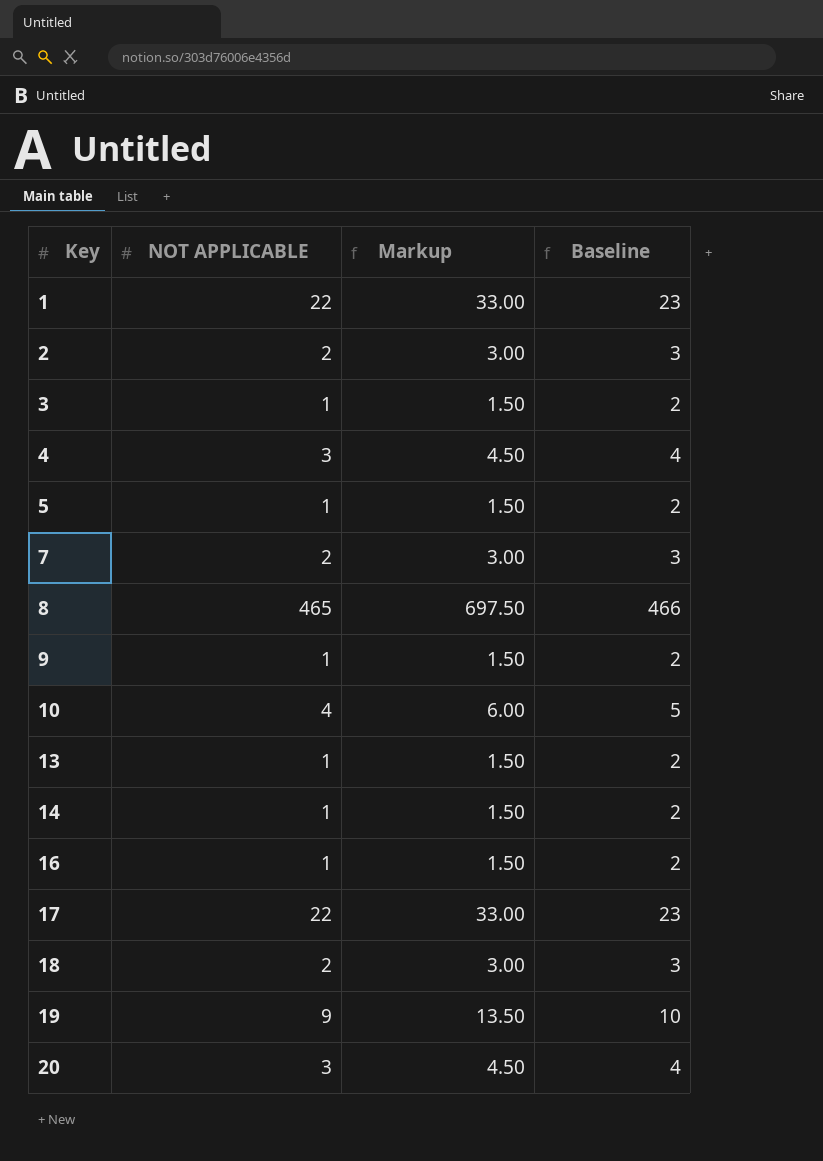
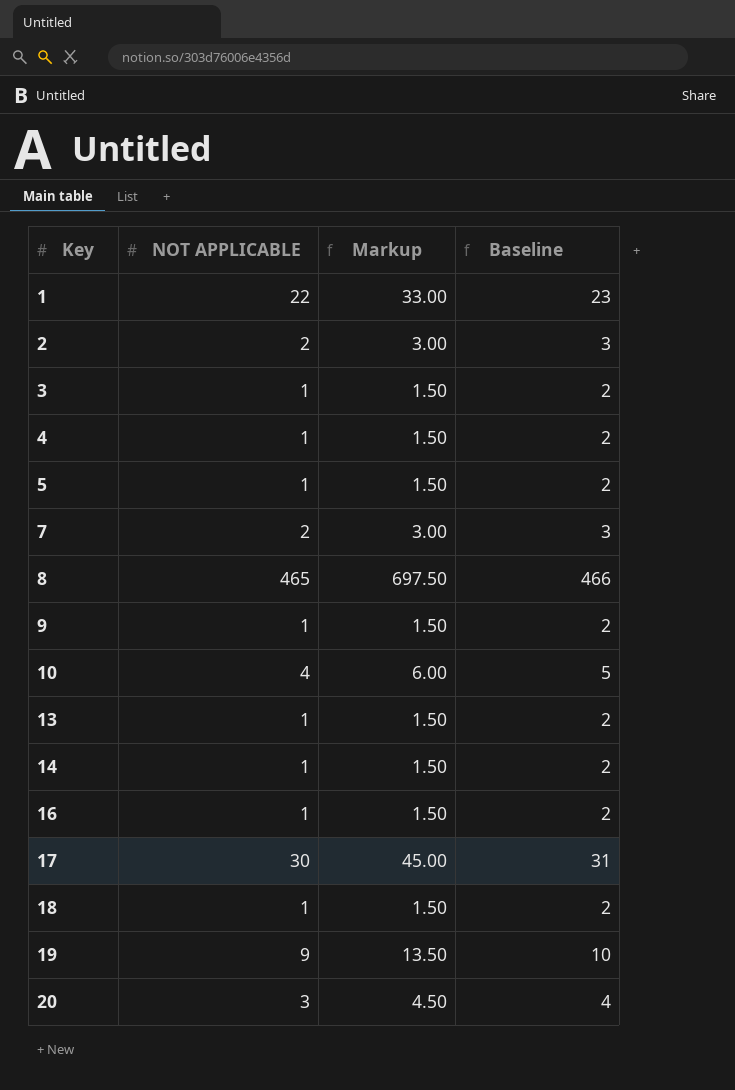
4 | NOT APPLICABLE: 3 -> 1
4 | Markup: 4.50 -> 1.50
4 | Baseline: 4 -> 2
17 | NOT APPLICABLE: 22 -> 30
17 | Markup: 33.00 -> 45.00
17 | Baseline: 23 -> 31
18 | NOT APPLICABLE: 2 -> 1
18 | Markup: 3.00 -> 1.50
18 | Baseline: 3 -> 2

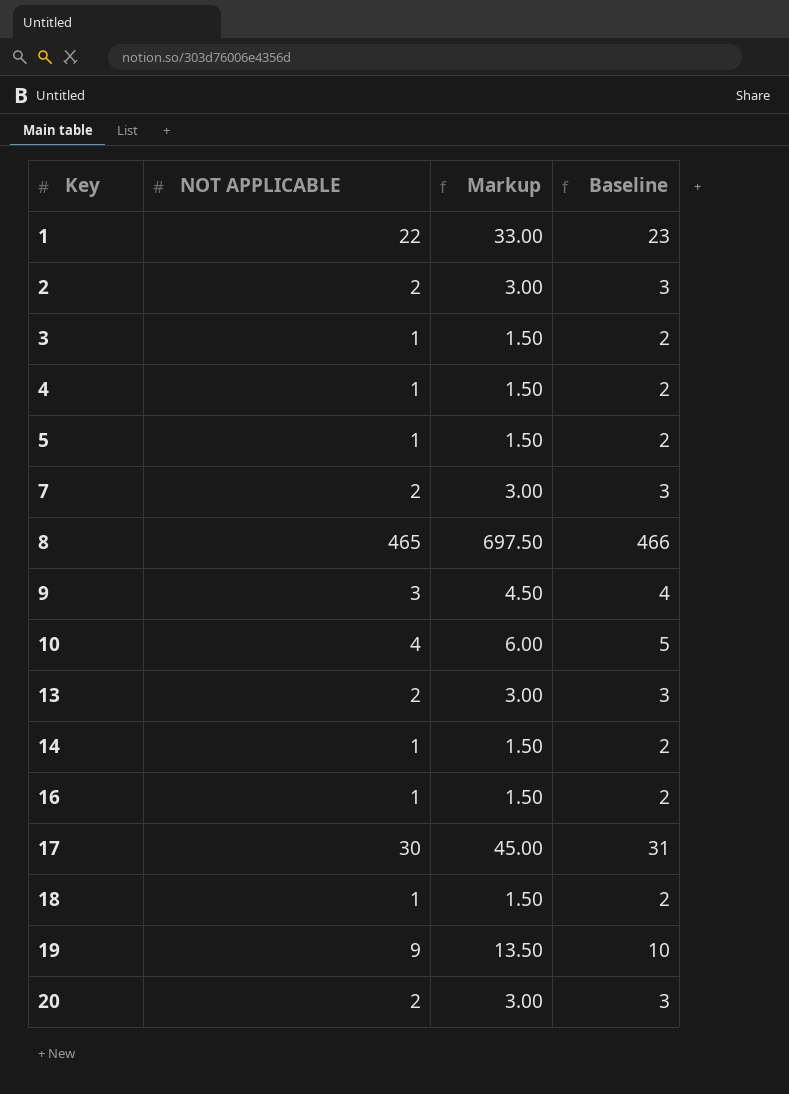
9 | NOT APPLICABLE: 1 -> 3
9 | Markup: 1.50 -> 4.50
9 | Baseline: 2 -> 4
13 | NOT APPLICABLE: 1 -> 2
13 | Markup: 1.50 -> 3.00
13 | Baseline: 2 -> 3
20 | NOT APPLICABLE: 3 -> 2
20 | Markup: 4.50 -> 3.00
20 | Baseline: 4 -> 3

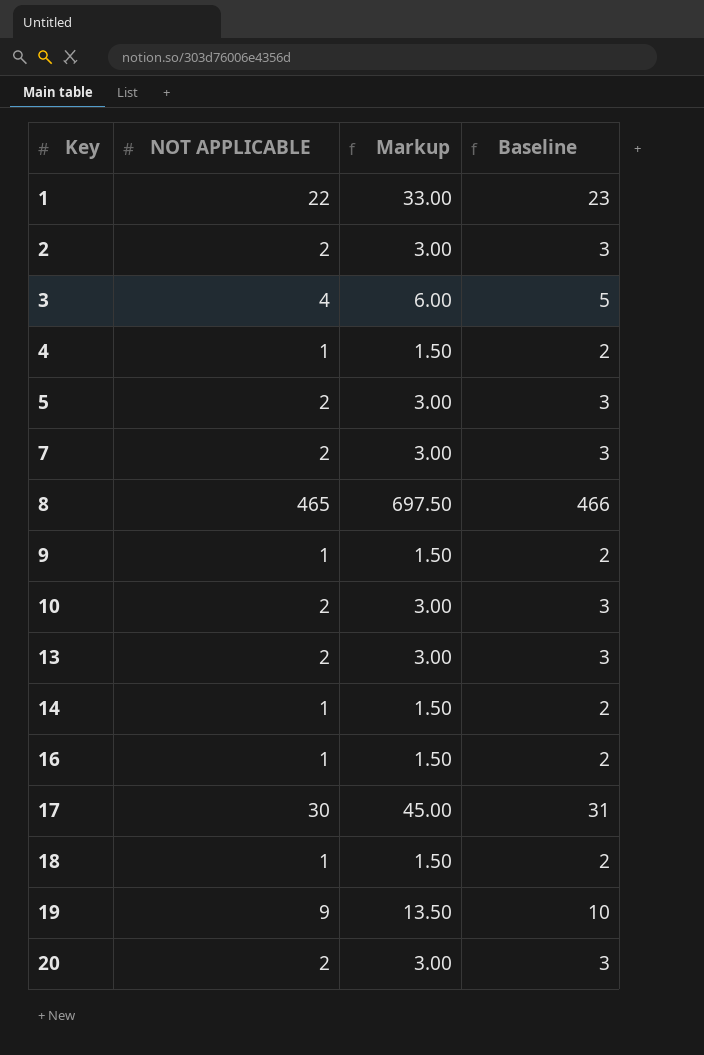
3 | NOT APPLICABLE: 1 -> 4
3 | Markup: 1.50 -> 6.00
3 | Baseline: 2 -> 5
5 | NOT APPLICABLE: 1 -> 2
5 | Markup: 1.50 -> 3.00
5 | Baseline: 2 -> 3
9 | NOT APPLICABLE: 3 -> 1
9 | Markup: 4.50 -> 1.50
9 | Baseline: 4 -> 2
10 | NOT APPLICABLE: 4 -> 2
10 | Markup: 6.00 -> 3.00
10 | Baseline: 5 -> 3

